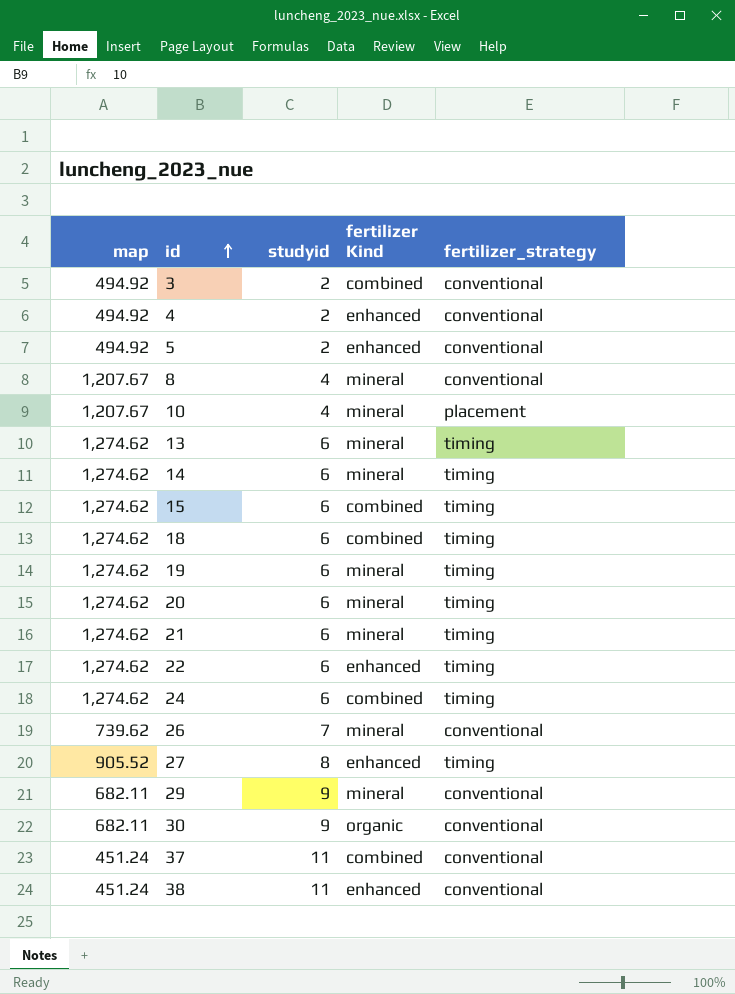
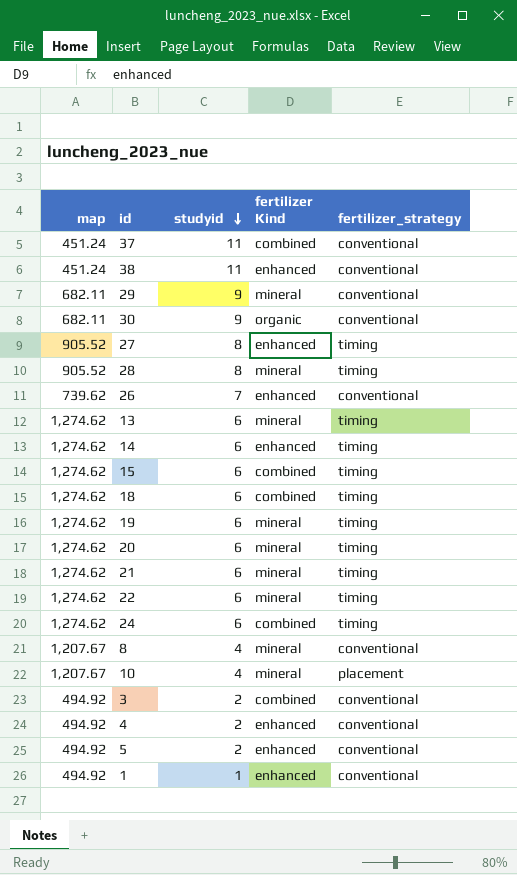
row order: id ascending -> studyid descending
row 28: none -> 905.52 | 8 | mineral | timing
26 | fertilizer Kind: mineral -> enhanced
14 | fertilizer Kind: mineral -> enhanced
22 | fertilizer Kind: enhanced -> mineral
row 1: none -> 494.92 | 1 | enhanced | conventional

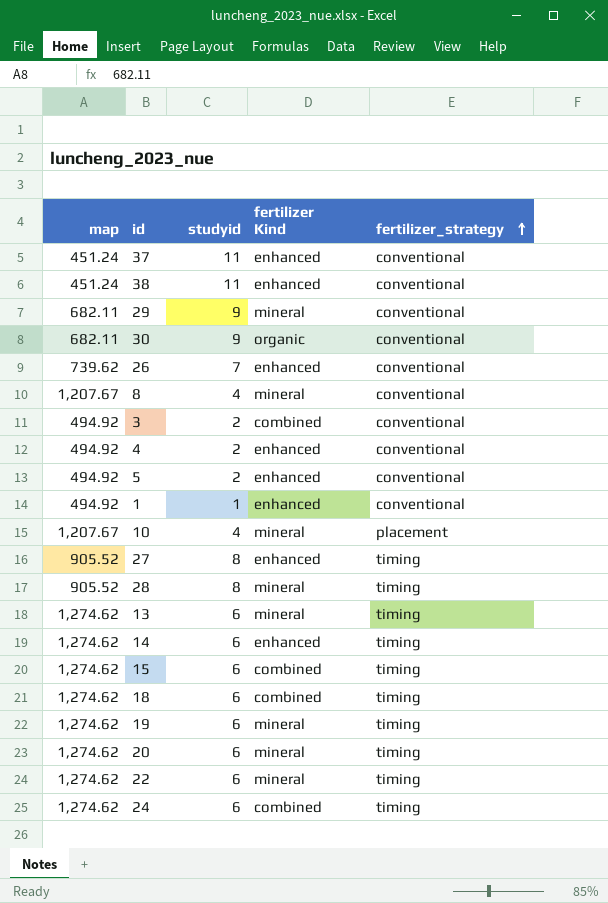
row order: studyid descending -> fertilizer_strategy ascending
row 21: 1,274.62 | 6 | mineral | timing -> none
37 | fertilizer Kind: combined -> enhanced

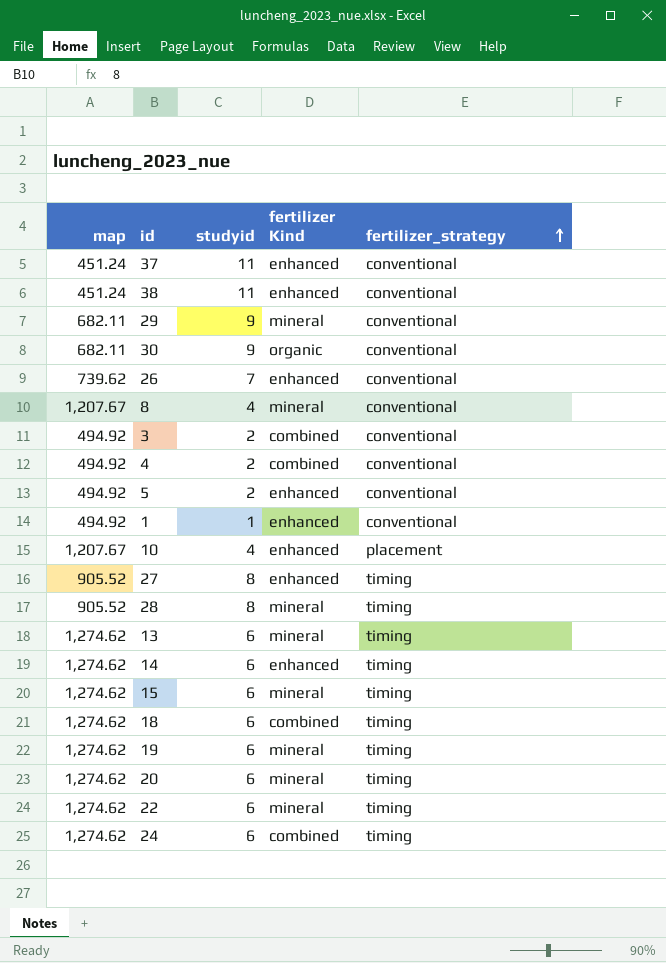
4 | fertilizer Kind: enhanced -> combined
10 | fertilizer Kind: mineral -> enhanced
15 | fertilizer Kind: combined -> mineral

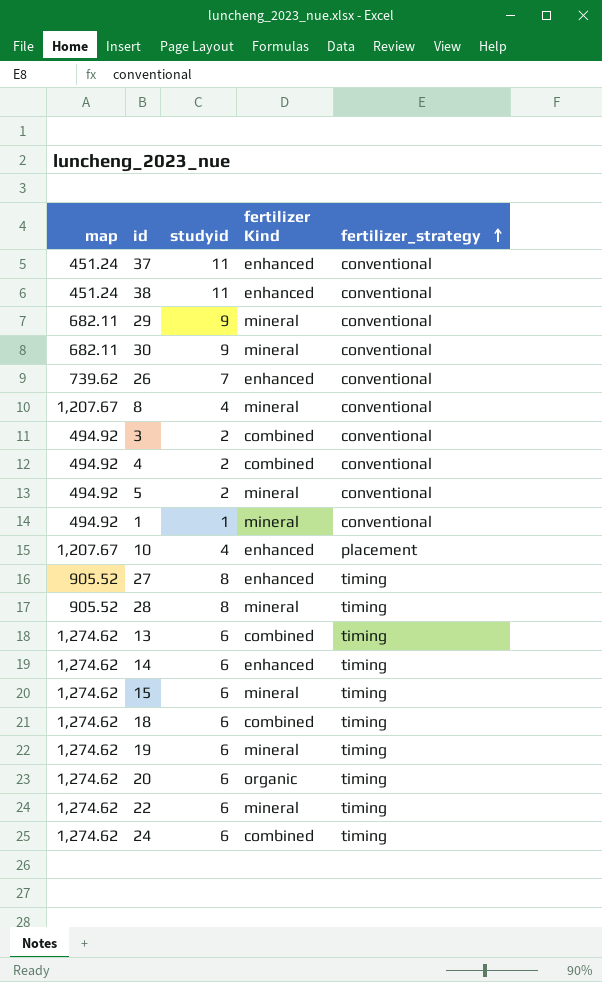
30 | fertilizer Kind: organic -> mineral
5 | fertilizer Kind: enhanced -> mineral
1 | fertilizer Kind: enhanced -> mineral
13 | fertilizer Kind: mineral -> combined
20 | fertilizer Kind: mineral -> organic

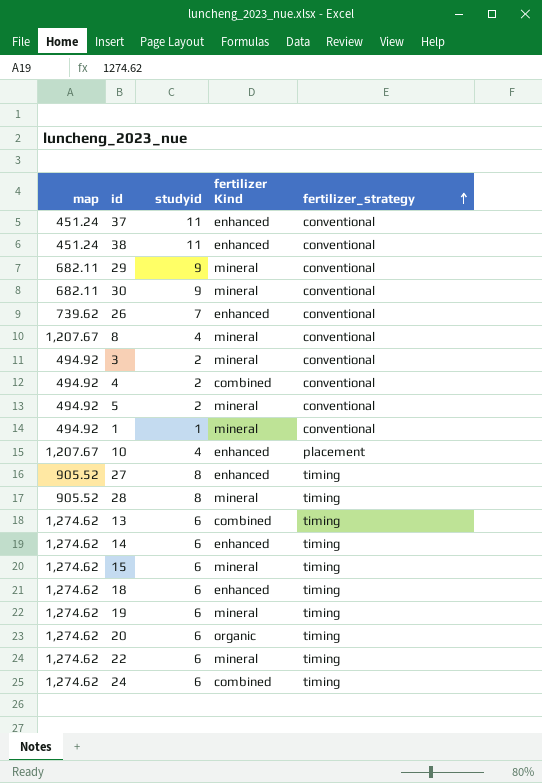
3 | fertilizer Kind: combined -> mineral
18 | fertilizer Kind: combined -> enhanced

